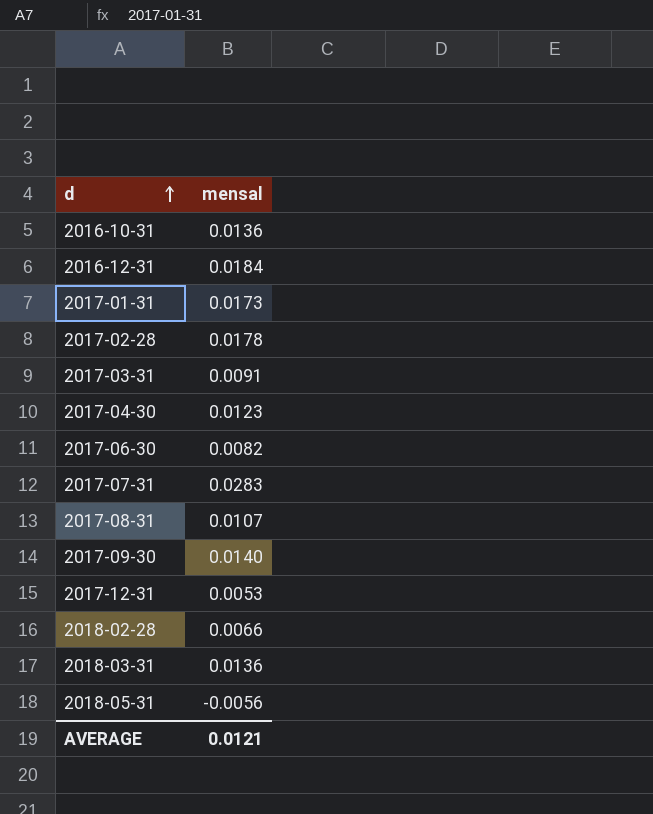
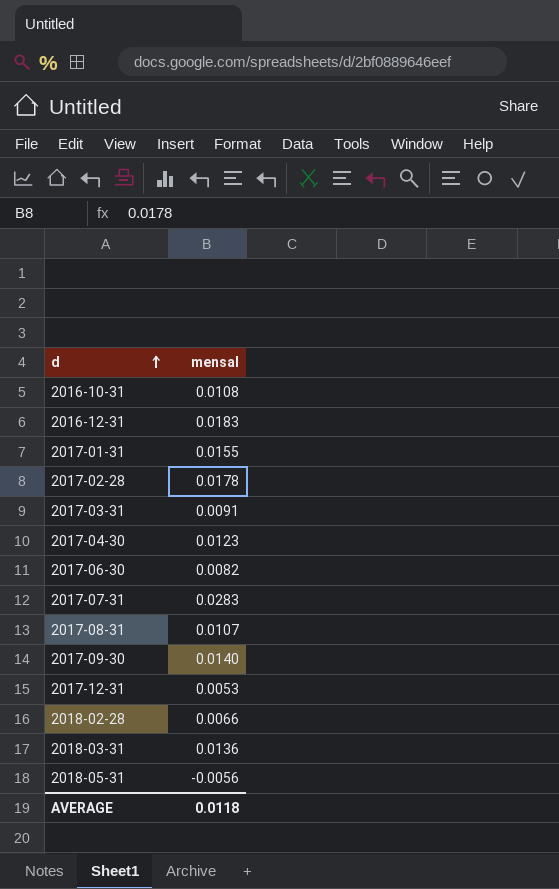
2016-10-31 | mensal: 0.0136 -> 0.0108
2016-12-31 | mensal: 0.0184 -> 0.0183
2017-01-31 | mensal: 0.0173 -> 0.0155
AVERAGE | mensal: 0.0121 -> 0.0118

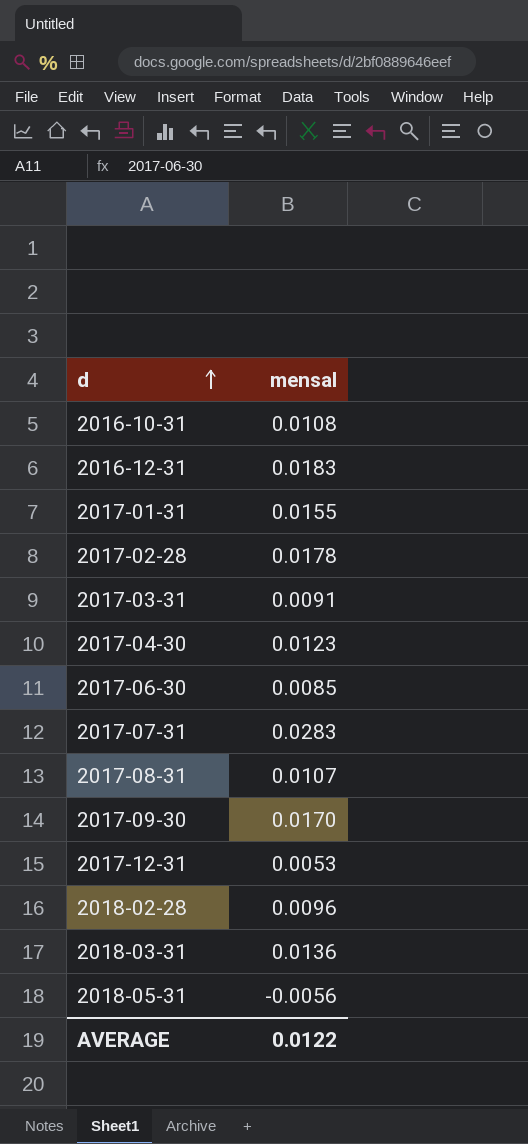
2017-06-30 | mensal: 0.0082 -> 0.0085
2017-09-30 | mensal: 0.0140 -> 0.0170
2018-02-28 | mensal: 0.0066 -> 0.0096
AVERAGE | mensal: 0.0118 -> 0.0122

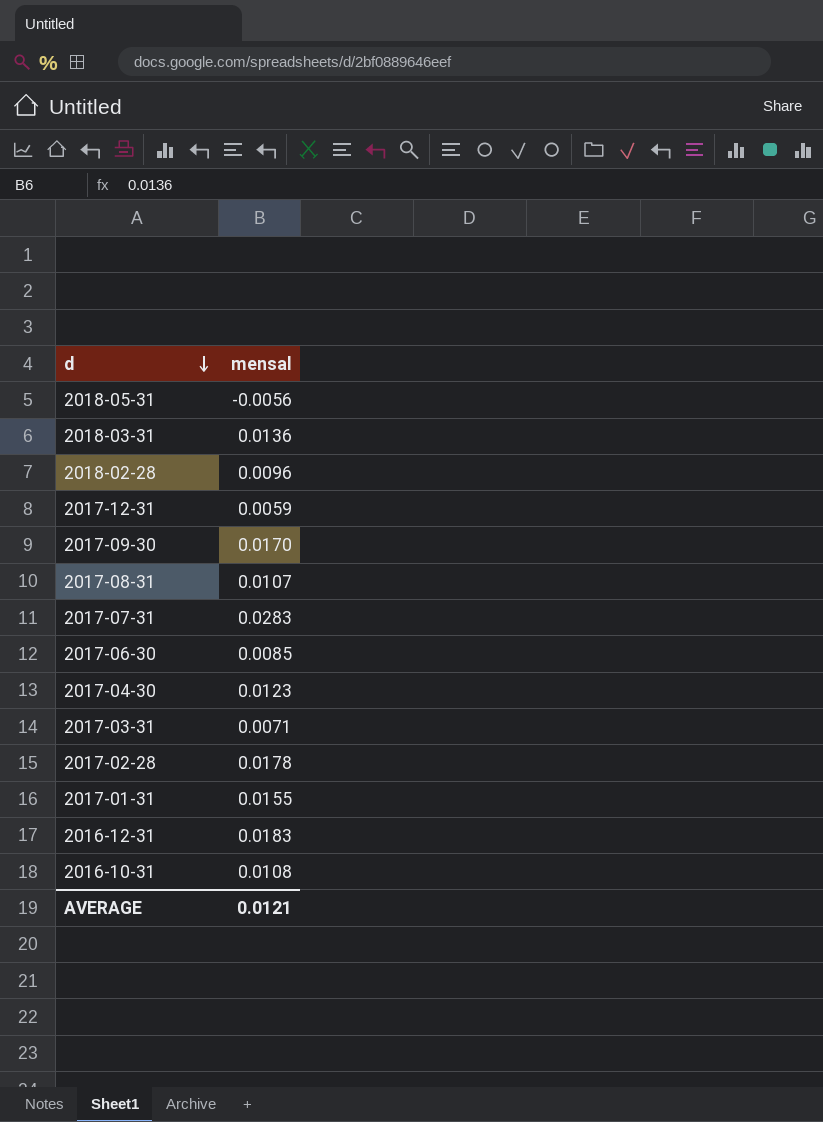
row order: d ascending -> d descending
2017-12-31 | mensal: 0.0053 -> 0.0059
2017-03-31 | mensal: 0.0091 -> 0.0071
AVERAGE | mensal: 0.0122 -> 0.0121

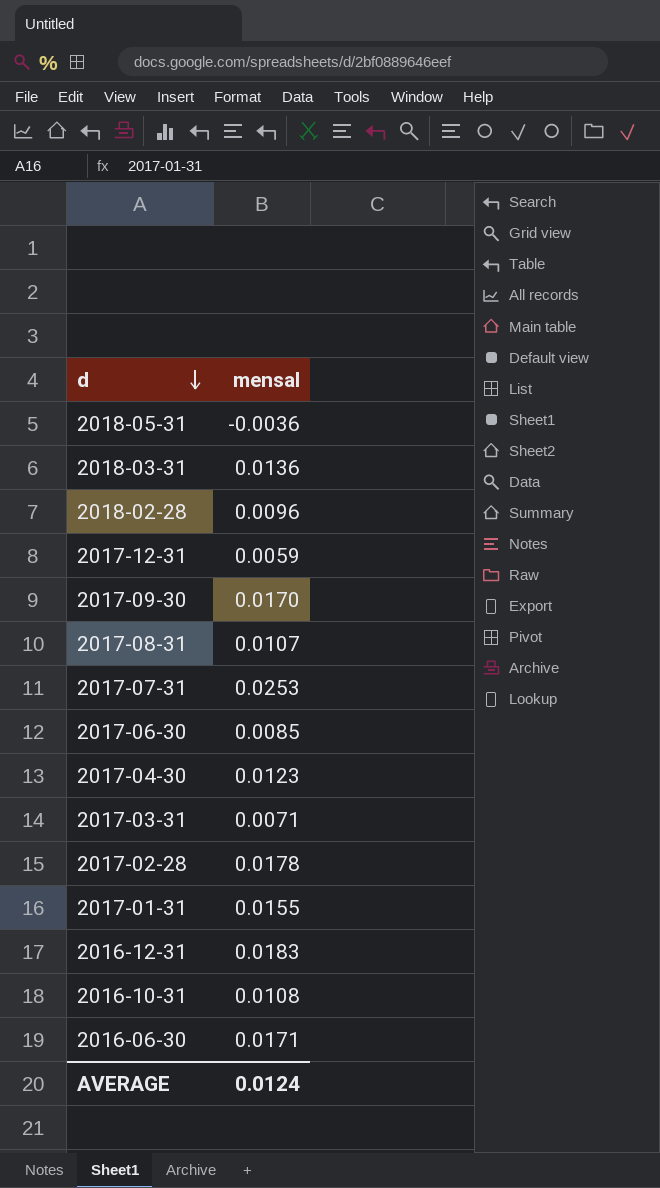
2018-05-31 | mensal: -0.0056 -> -0.0036
2017-07-31 | mensal: 0.0283 -> 0.0253
row 2016-06-30: none -> 0.0171
AVERAGE | mensal: 0.0121 -> 0.0124

